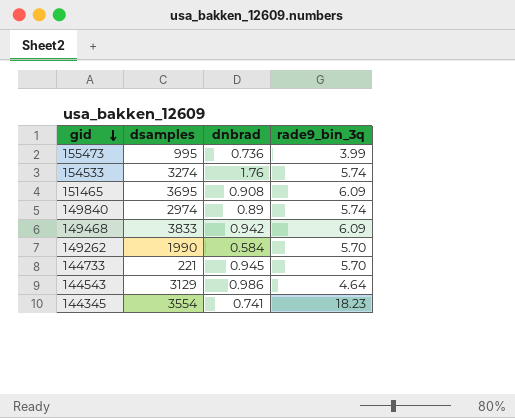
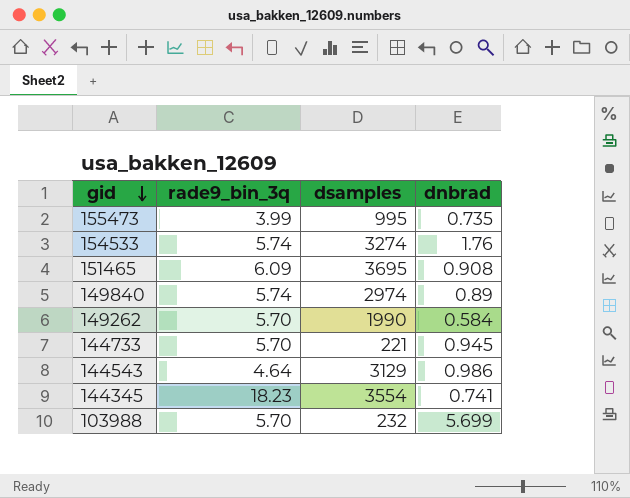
column rade9_bin_3q | position: 4 -> 2
row 149468: 3833 | 0.942 | 6.09 -> none
155473 | dnbrad: 0.736 -> 0.735
row 103988: none -> 5.70 | 232 | 5.699

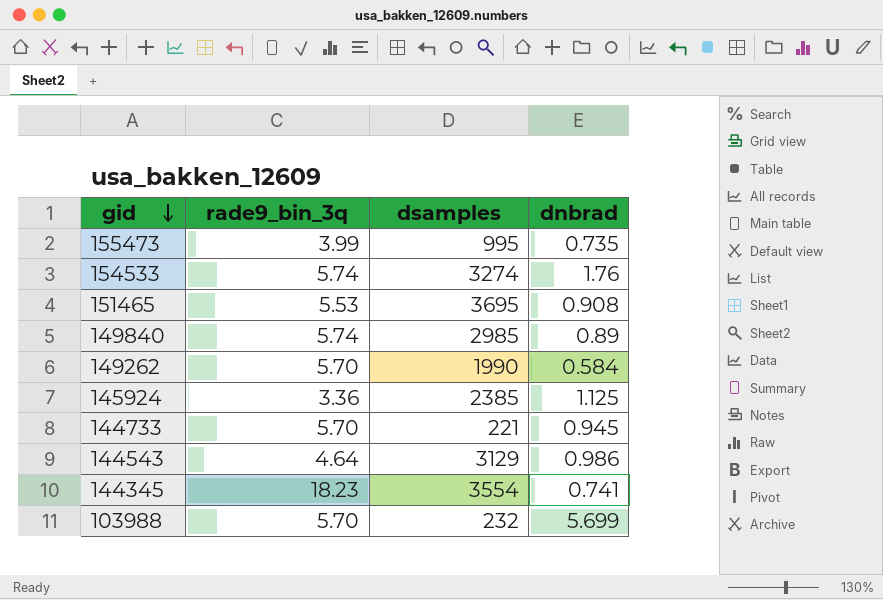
151465 | rade9_bin_3q: 6.09 -> 5.53
149840 | dsamples: 2974 -> 2985
row 145924: none -> 3.36 | 2385 | 1.125

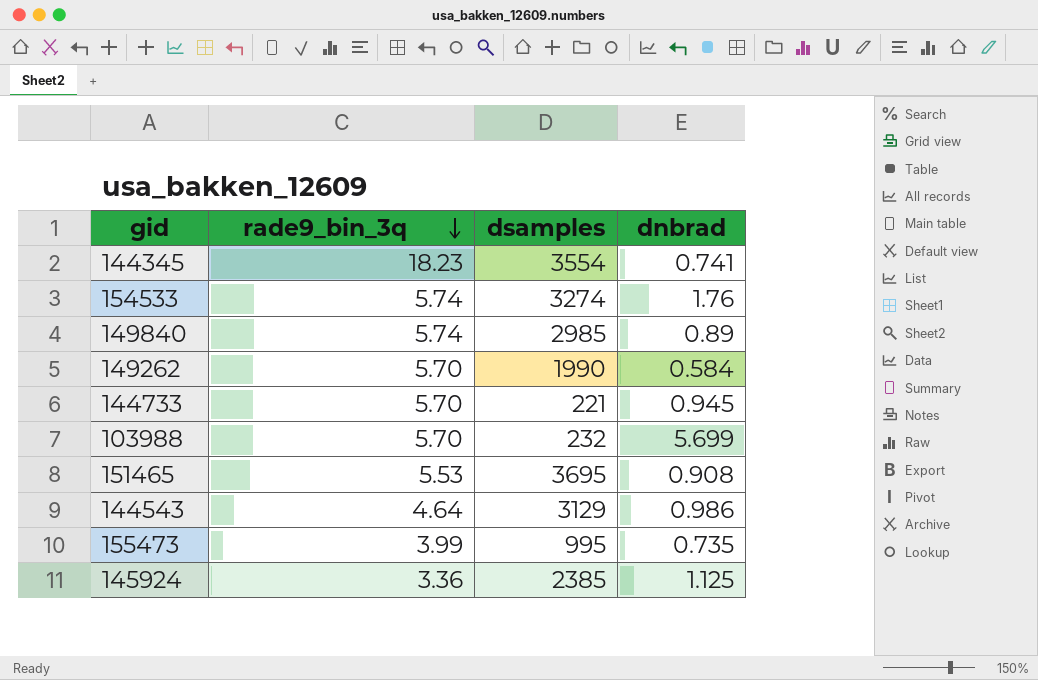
row order: gid descending -> rade9_bin_3q descending

